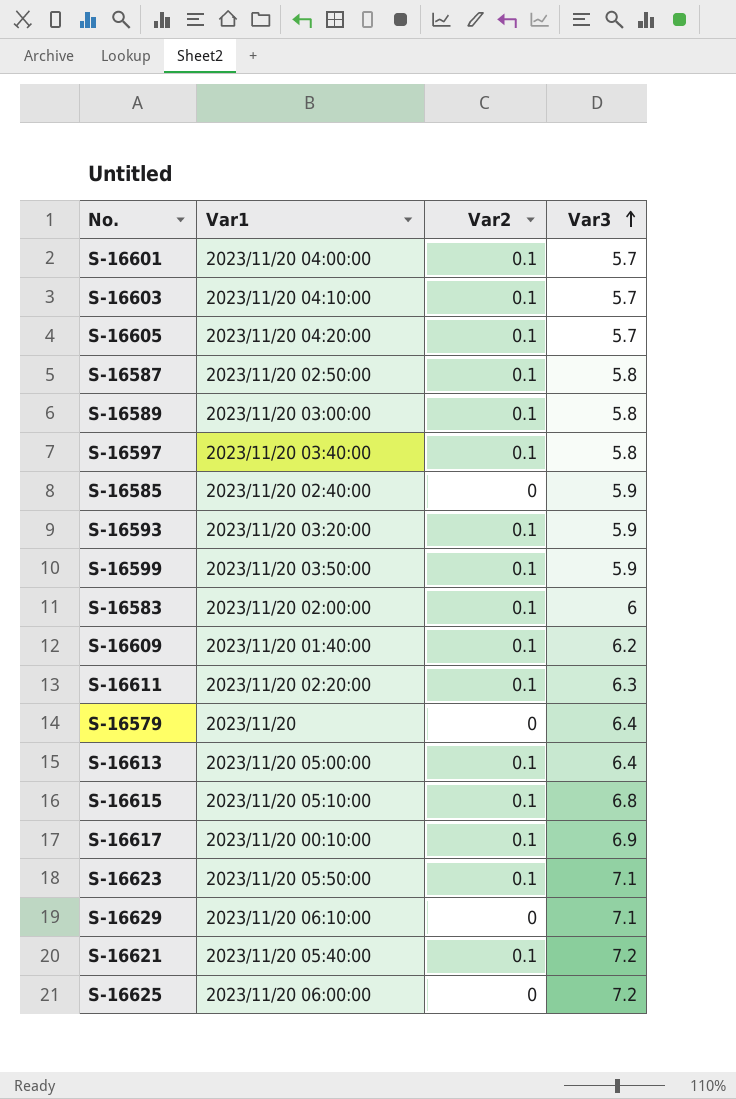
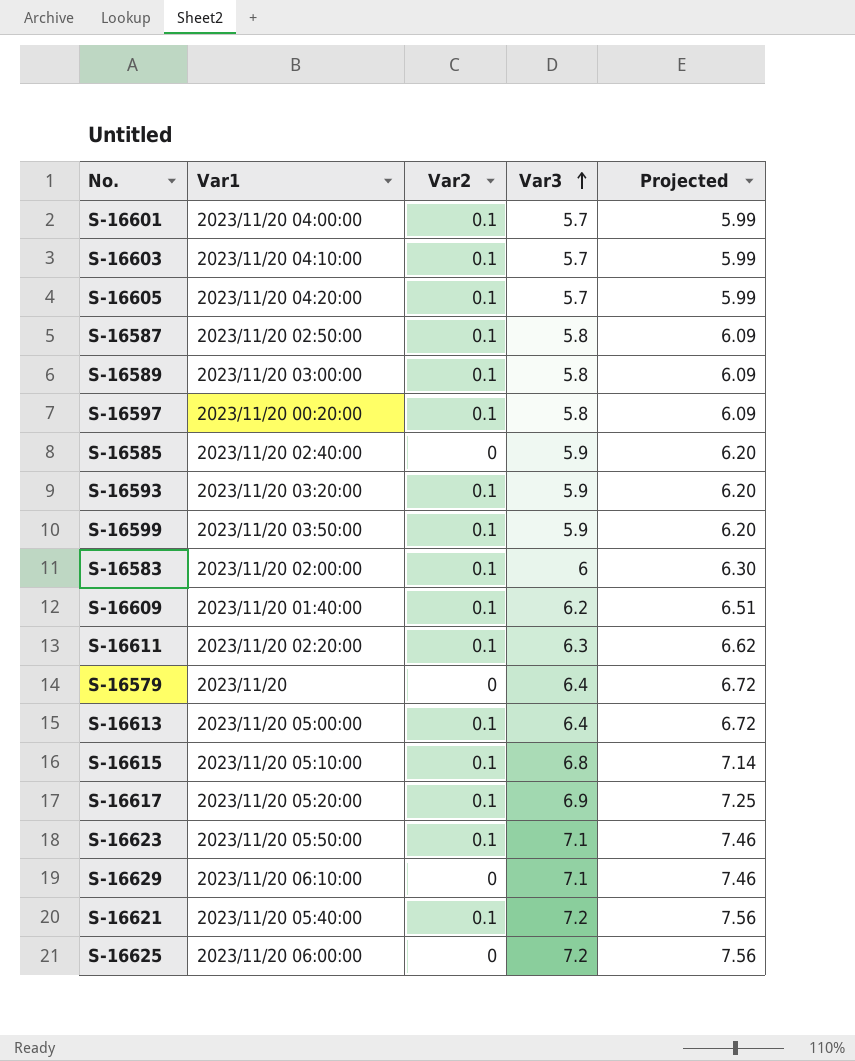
column Projected | formula: none -> [Var3] * 1.05
S-16597 | Var1: 2023/11/20 03:40:00 -> 2023/11/20 00:20:00
S-16617 | Var1: 2023/11/20 00:10:00 -> 2023/11/20 05:20:00

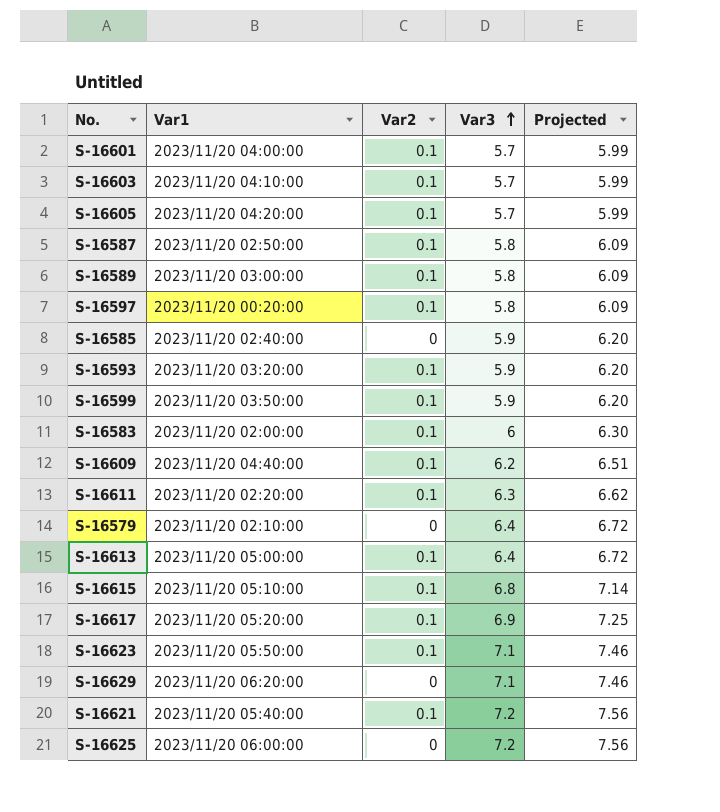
S-16609 | Var1: 2023/11/20 01:40:00 -> 2023/11/20 04:40:00
S-16579 | Var1: 2023/11/20 -> 2023/11/20 02:10:00
S-16629 | Var1: 2023/11/20 06:10:00 -> 2023/11/20 06:20:00

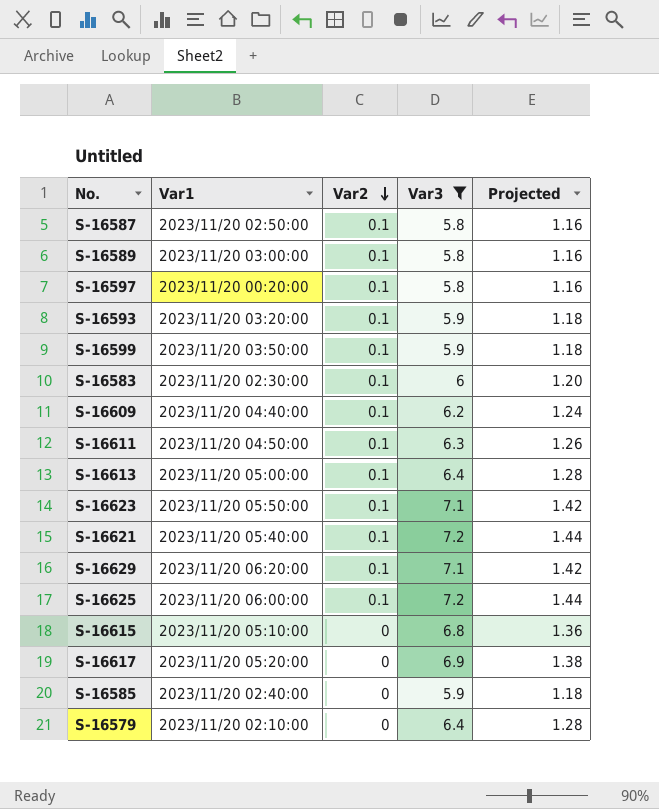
filter: none -> Var3 != 5.7
row order: Var3 ascending -> Var2 descending
column Projected | formula: [Var3] * 1.05 -> [Var3] * 0.2
S-16583 | Var1: 2023/11/20 02:00:00 -> 2023/11/20 02:30:00
S-16611 | Var1: 2023/11/20 02:20:00 -> 2023/11/20 04:50:00
S-16629 | Var2: 0 -> 0.1
S-16625 | Var2: 0 -> 0.1
S-16615 | Var2: 0.1 -> 0
S-16617 | Var2: 0.1 -> 0

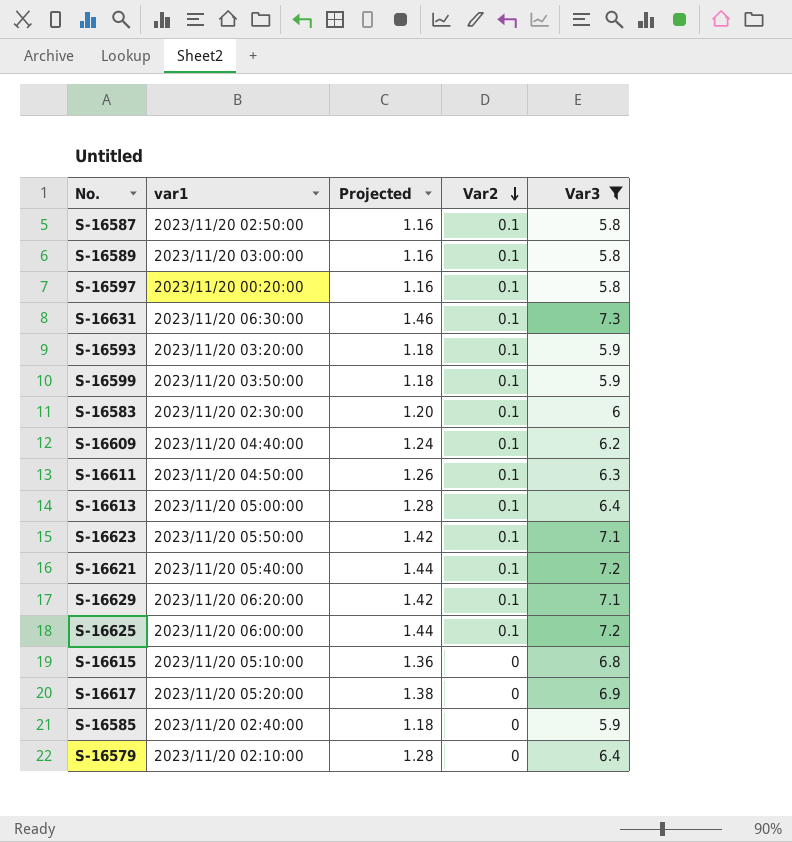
column name: Var1 -> var1
column Projected | position: 5 -> 3
row S-16631: none -> 2023/11/20 06:30:00 | 1.46 | 0.1 | 7.3

